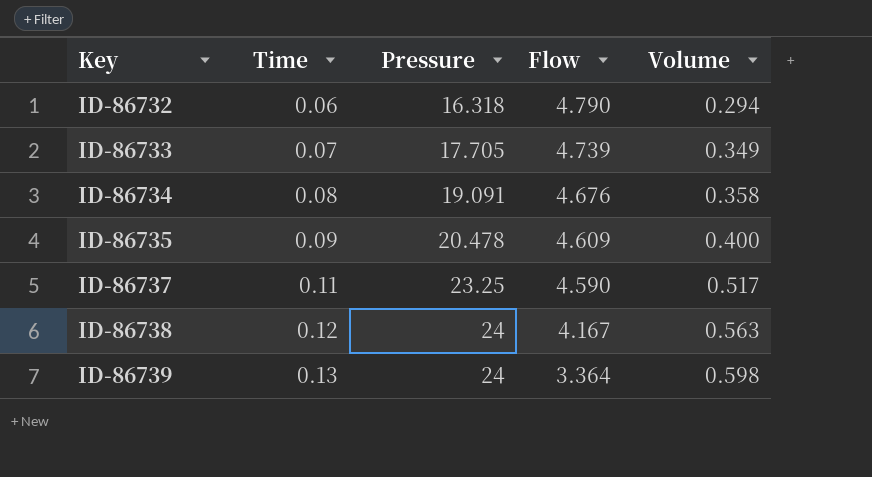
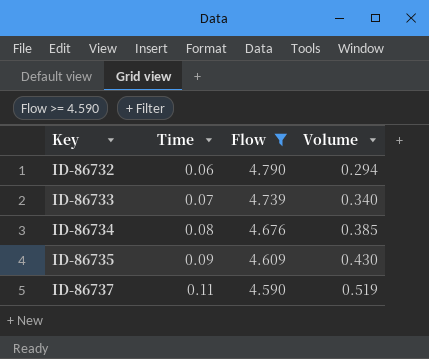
filter: none -> Flow >= 4.590
column Pressure | position: 3 -> none
ID-86733 | Volume: 0.349 -> 0.340
ID-86734 | Volume: 0.358 -> 0.385
ID-86735 | Volume: 0.400 -> 0.430
ID-86737 | Volume: 0.517 -> 0.519

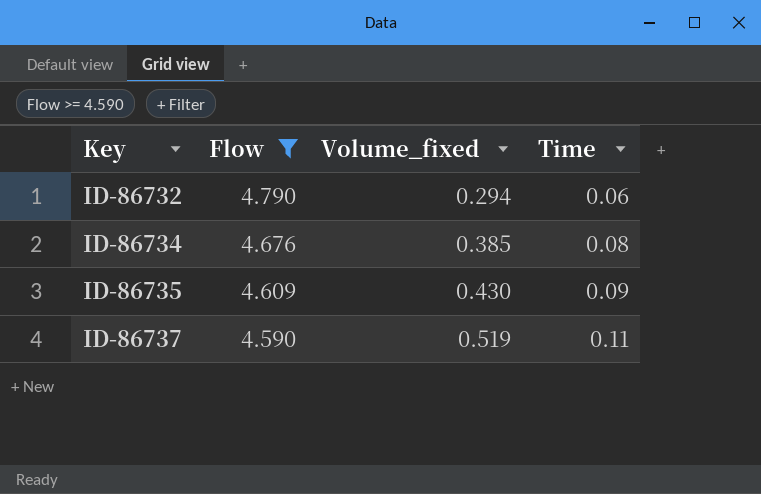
column name: Volume -> Volume_fixed
column Time | position: 2 -> 4
row ID-86733: 0.07 | 4.739 | 0.340 -> none

